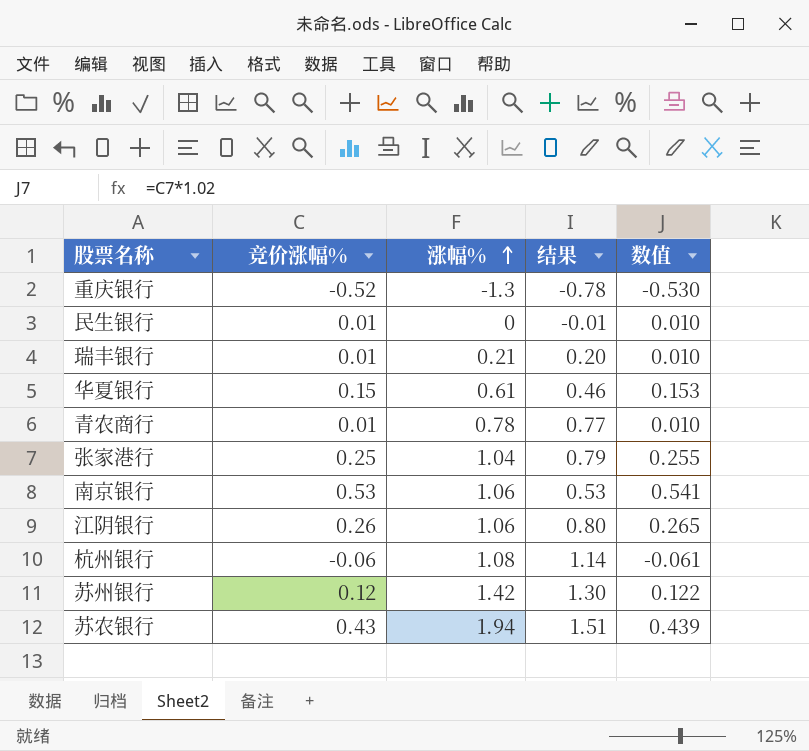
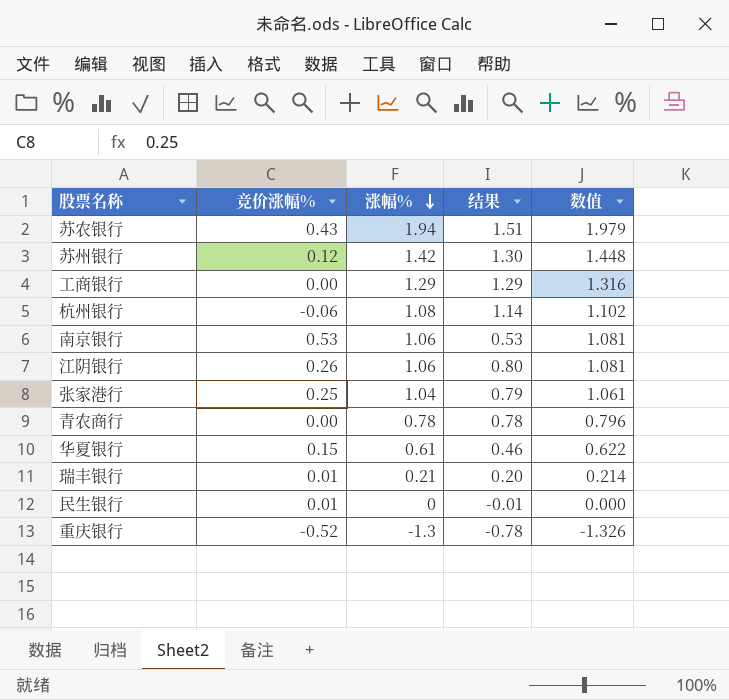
row order: 涨幅% ascending -> 涨幅% descending
column 数值 | formula: [竞价涨幅%] * 1.02 -> [涨幅%] * 1.02
row 工商银行: none -> 0.00 | 1.29 | 1.29 | 1.316
青农商行 | 竞价涨幅%: 0.01 -> 0.00
青农商行 | 结果: 0.77 -> 0.78

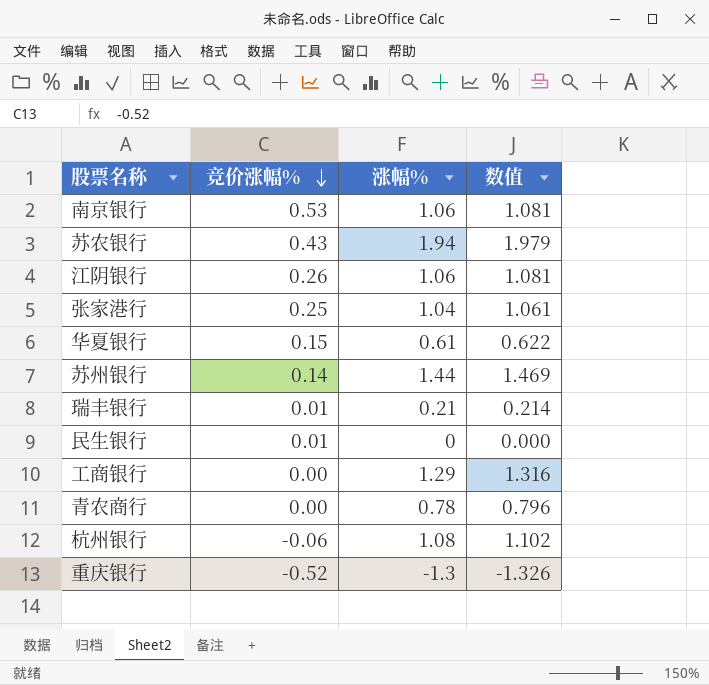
row order: 涨幅% descending -> 竞价涨幅% descending
column 结果 | formula: [涨幅%] - [竞价涨幅%] -> none
苏州银行 | 竞价涨幅%: 0.12 -> 0.14
苏州银行 | 涨幅%: 1.42 -> 1.44
苏州银行 | 数值: 1.448 -> 1.469

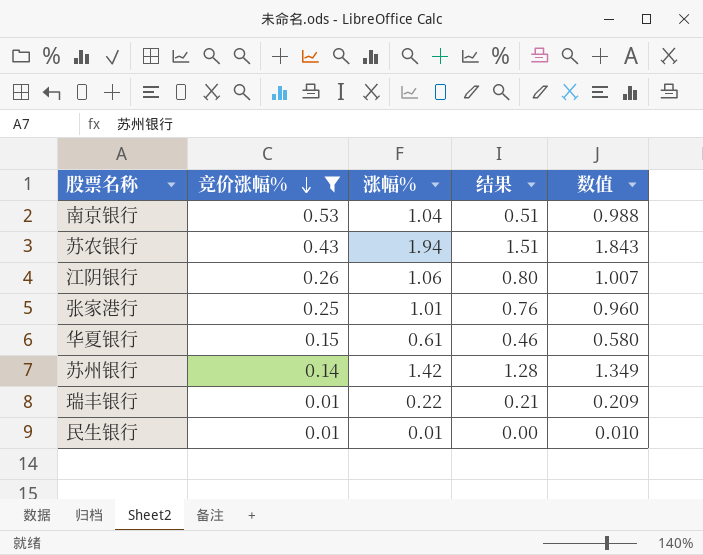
filter: none -> 竞价涨幅% >= 0.01
column 结果 | formula: none -> [涨幅%] - [竞价涨幅%]
column 数值 | formula: [涨幅%] * 1.02 -> [涨幅%] * 0.95
南京银行 | 涨幅%: 1.06 -> 1.04
张家港行 | 涨幅%: 1.04 -> 1.01
苏州银行 | 涨幅%: 1.44 -> 1.42
瑞丰银行 | 涨幅%: 0.21 -> 0.22
民生银行 | 涨幅%: 0 -> 0.01

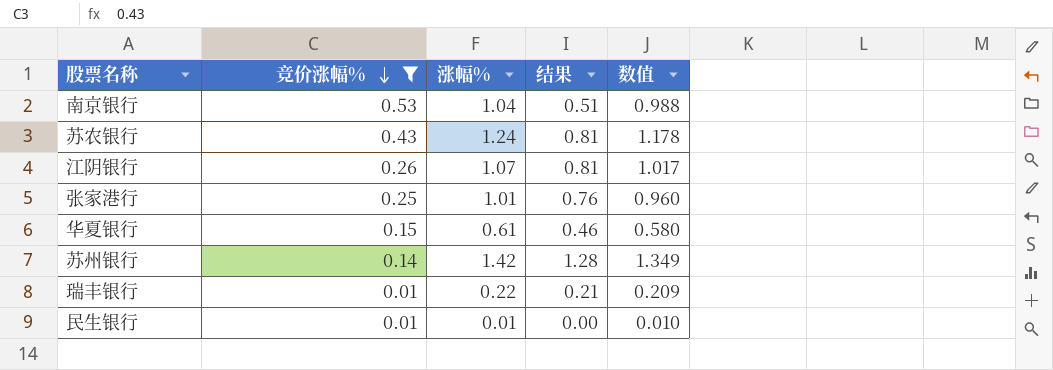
苏农银行 | 涨幅%: 1.94 -> 1.24
苏农银行 | 结果: 1.51 -> 0.81
苏农银行 | 数值: 1.843 -> 1.178
江阴银行 | 涨幅%: 1.06 -> 1.07
江阴银行 | 结果: 0.80 -> 0.81
江阴银行 | 数值: 1.007 -> 1.017

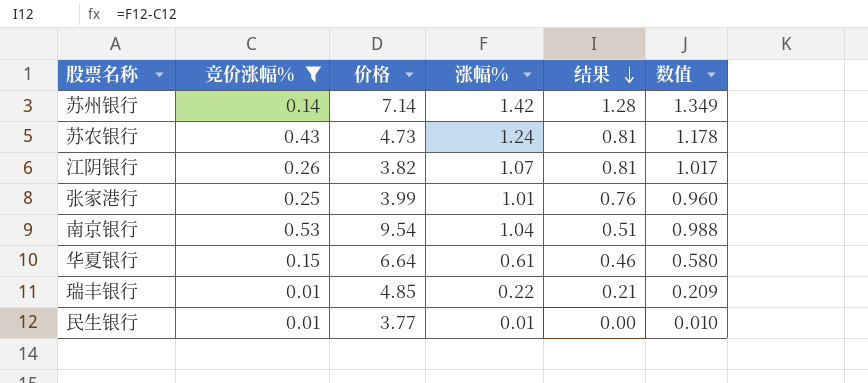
row order: 竞价涨幅% descending -> 结果 descending
column 价格 | position: none -> 3

